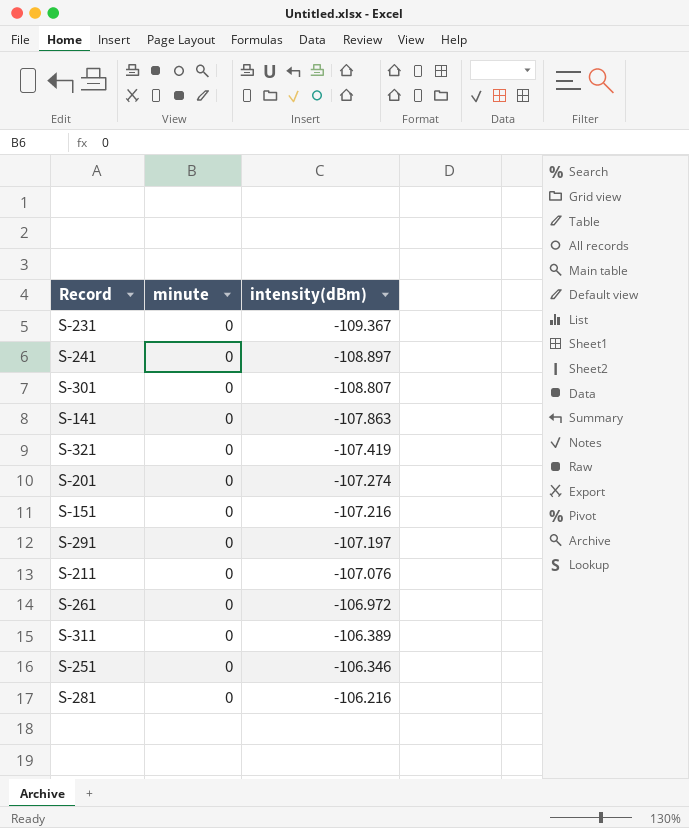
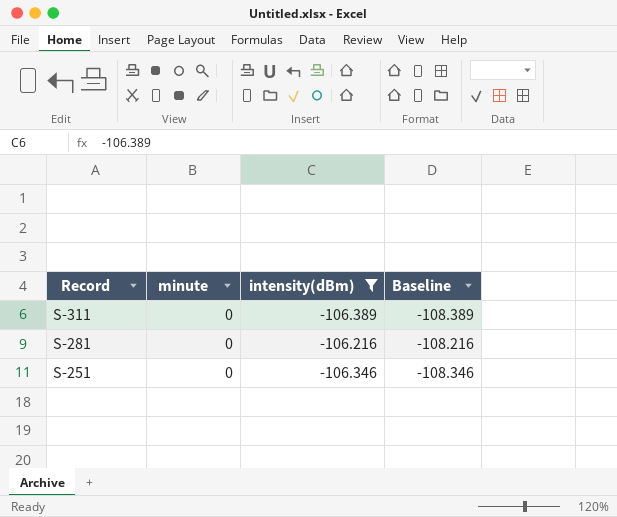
filter: none -> intensity(dBm) >= -106.389
row order: intensity(dBm) ascending -> Record descending
column Baseline | formula: none -> [intensity(dBm)] - 2

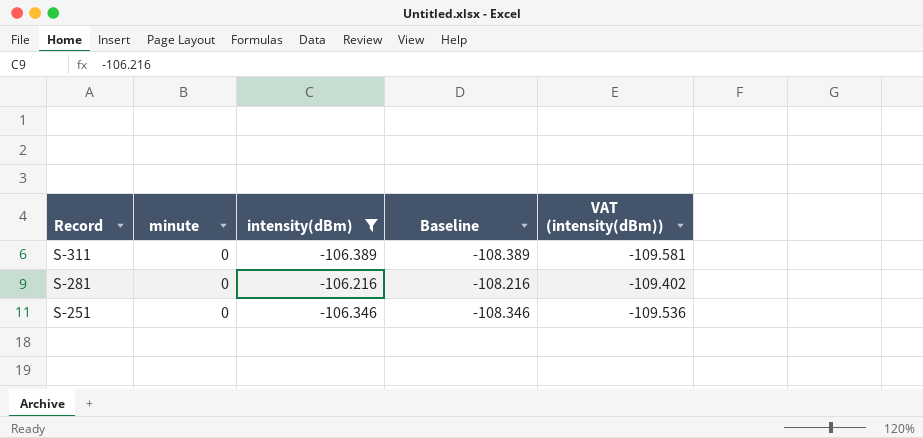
column VAT (intensity(dBm)) | formula: none -> [intensity(dBm)] * 1.03

